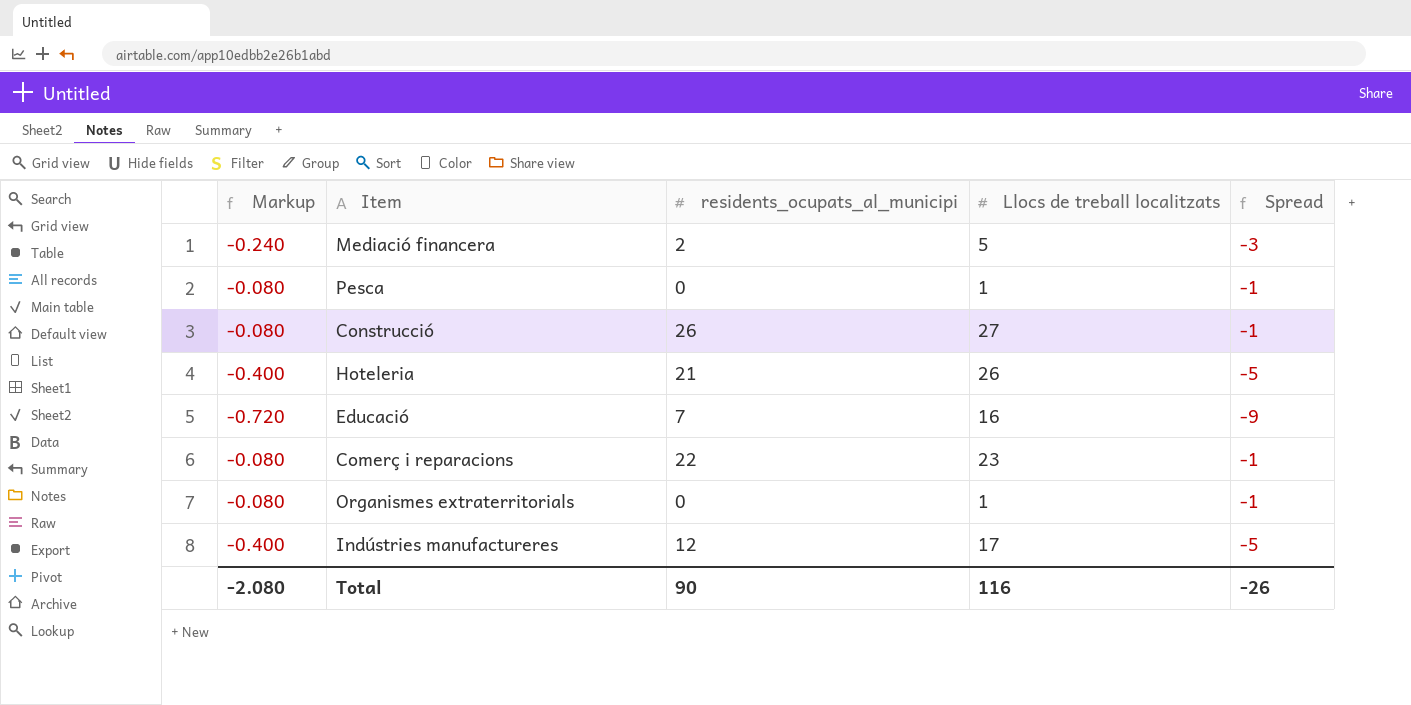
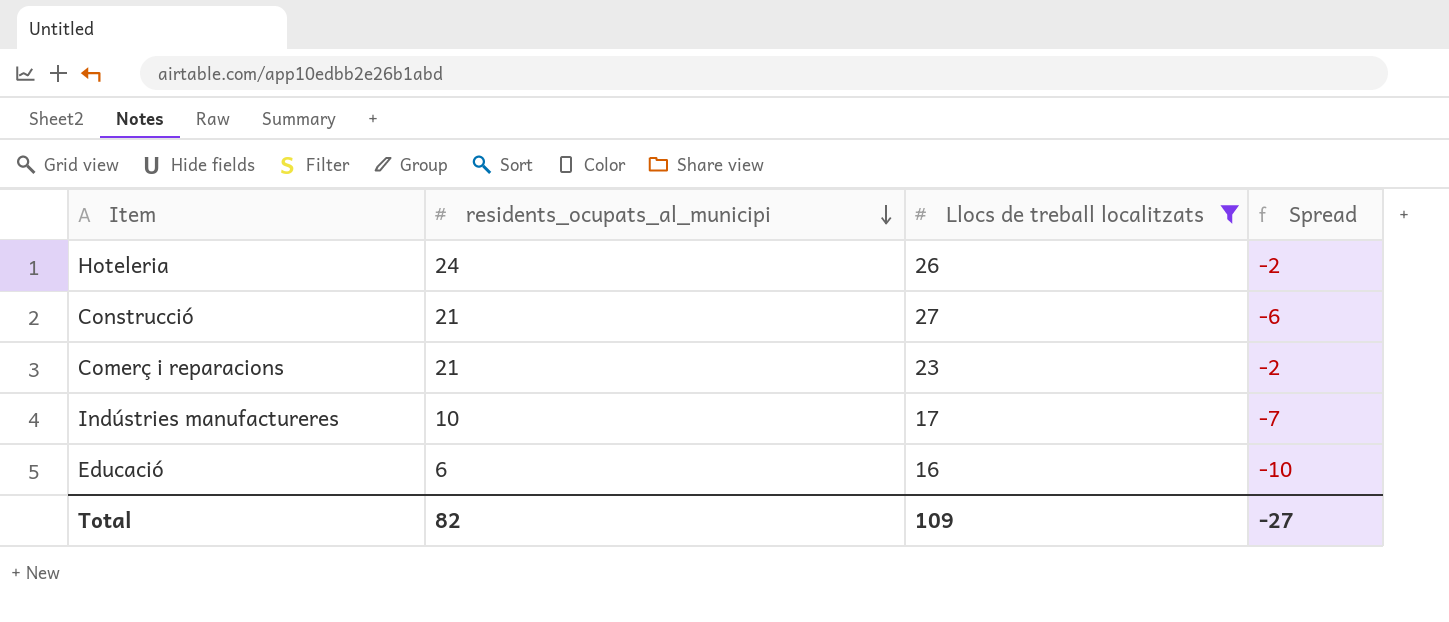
filter: none -> Llocs de treball localitzats >= 16
row order: none -> residents_ocupats_al_municipi descending
column Markup | formula: [Spread] * 0.08 -> none
Hoteleria | residents_ocupats_al_municipi: 21 -> 24
Hoteleria | Spread: -5 -> -2
Construcció | residents_ocupats_al_municipi: 26 -> 21
Construcció | Spread: -1 -> -6
Comerç i reparacions | residents_ocupats_al_municipi: 22 -> 21
Comerç i reparacions | Spread: -1 -> -2
Indústries manufactureres | residents_ocupats_al_municipi: 12 -> 10
Indústries manufactureres | Spread: -5 -> -7
Educació | residents_ocupats_al_municipi: 7 -> 6
Educació | Spread: -9 -> -10
Total | residents_ocupats_al_municipi: 90 -> 82
Total | Llocs de treball localitzats: 116 -> 109
Total | Spread: -26 -> -27

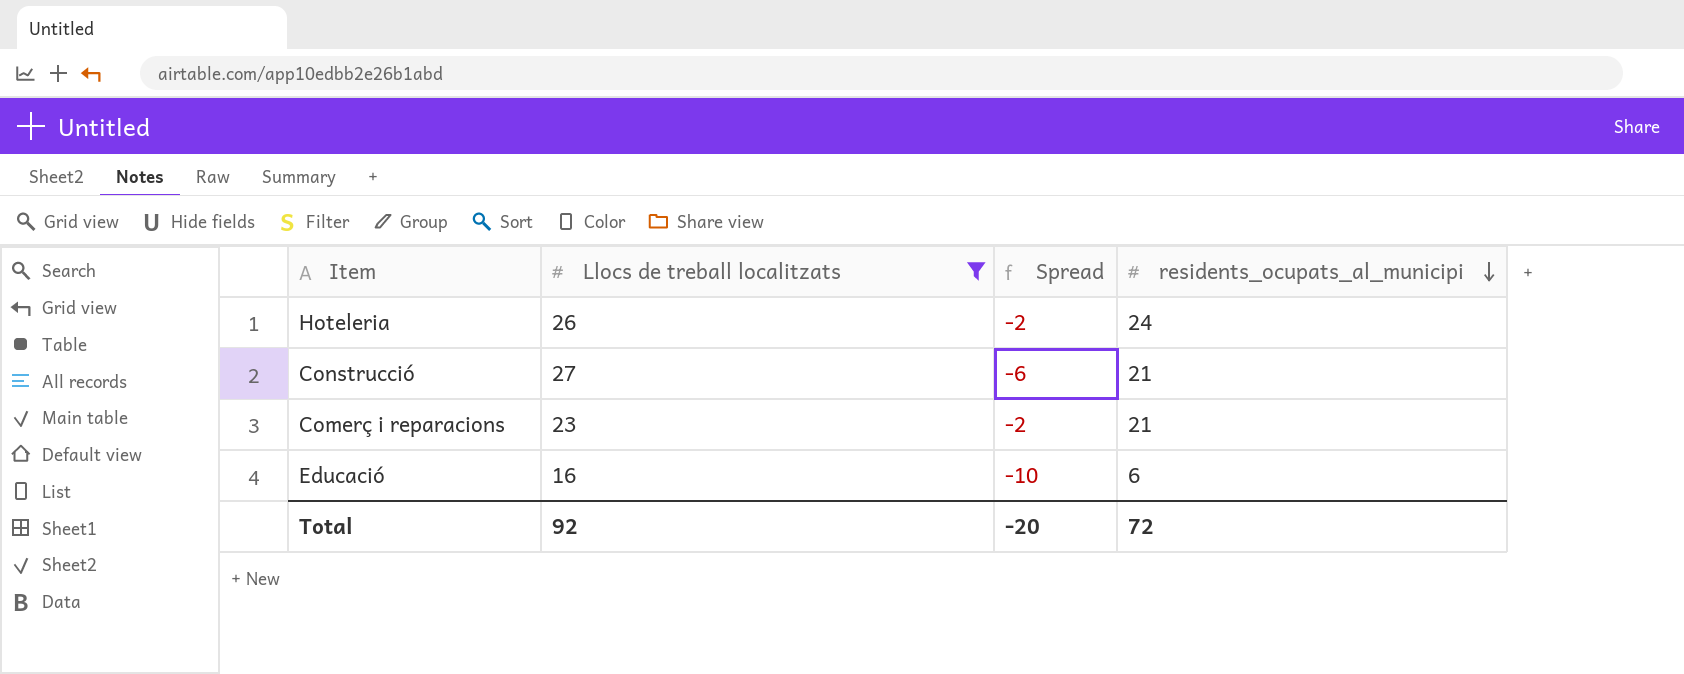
column residents_ocupats_al_municipi | position: 2 -> 4
row Indústries manufactureres: 10 | 17 | -7 -> none
Total | Llocs de treball localitzats: 109 -> 92
Total | Spread: -27 -> -20
Total | residents_ocupats_al_municipi: 82 -> 72

